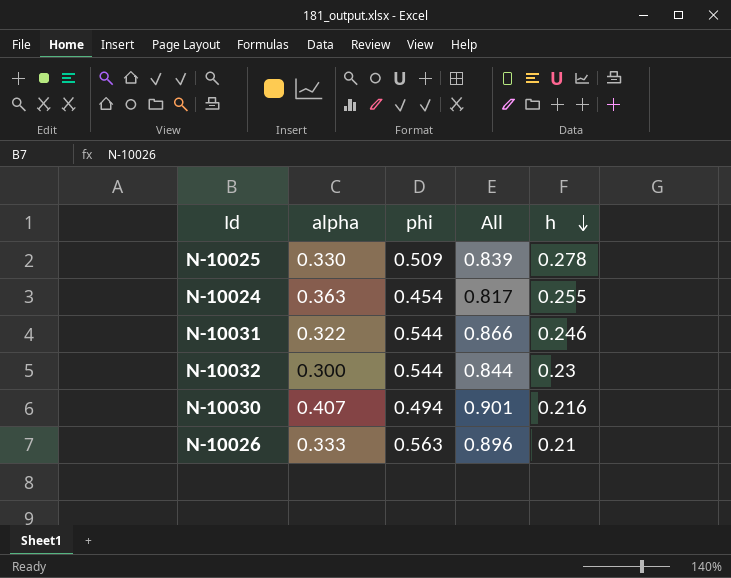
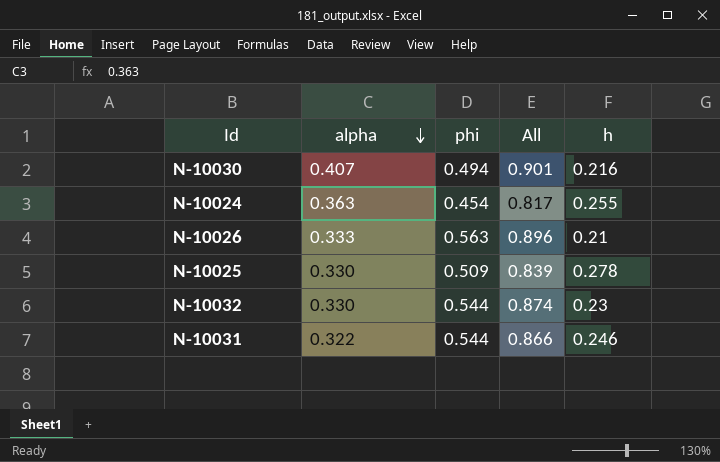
row order: h descending -> alpha descending
N-10032 | alpha: 0.300 -> 0.330
N-10032 | All: 0.844 -> 0.874

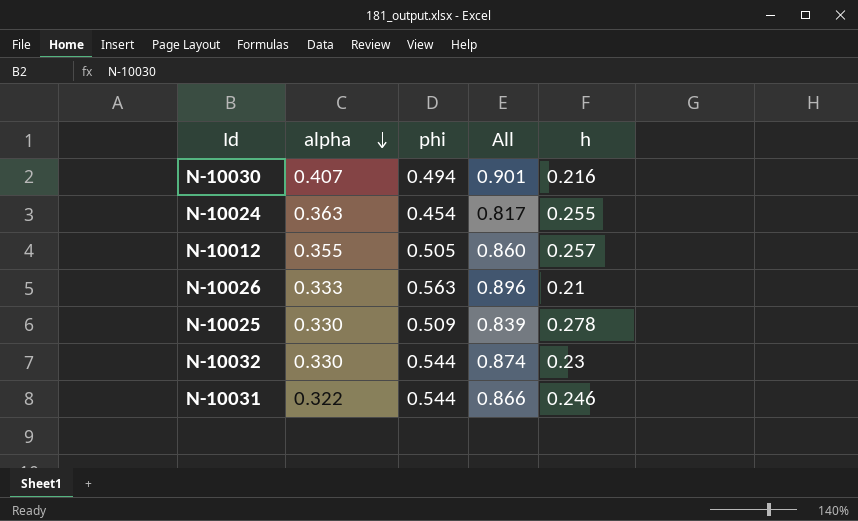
row N-10012: none -> 0.355 | 0.505 | 0.860 | 0.257

